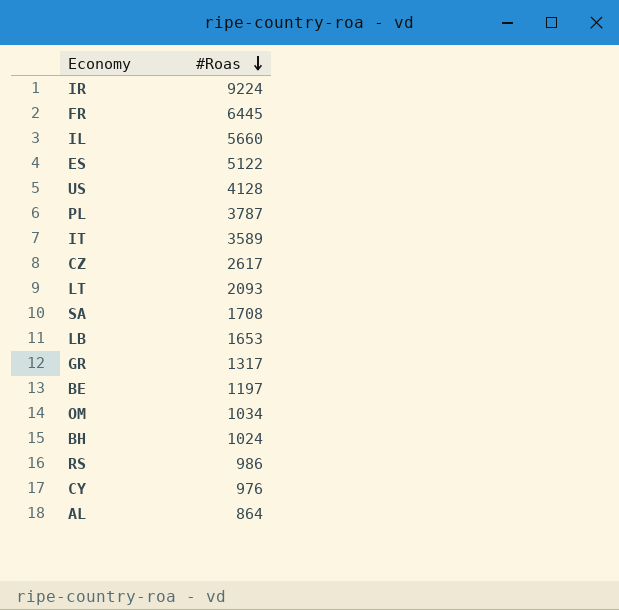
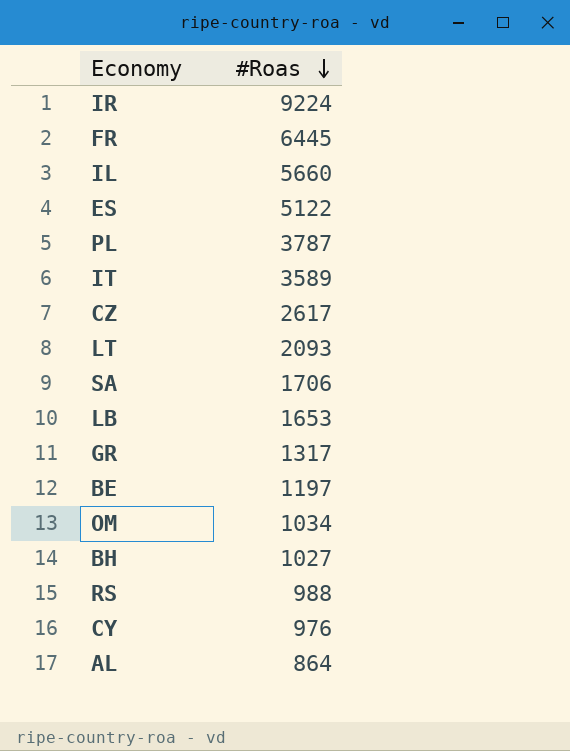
row US: 4128 -> none
SA | #Roas: 1708 -> 1706
BH | #Roas: 1024 -> 1027
RS | #Roas: 986 -> 988

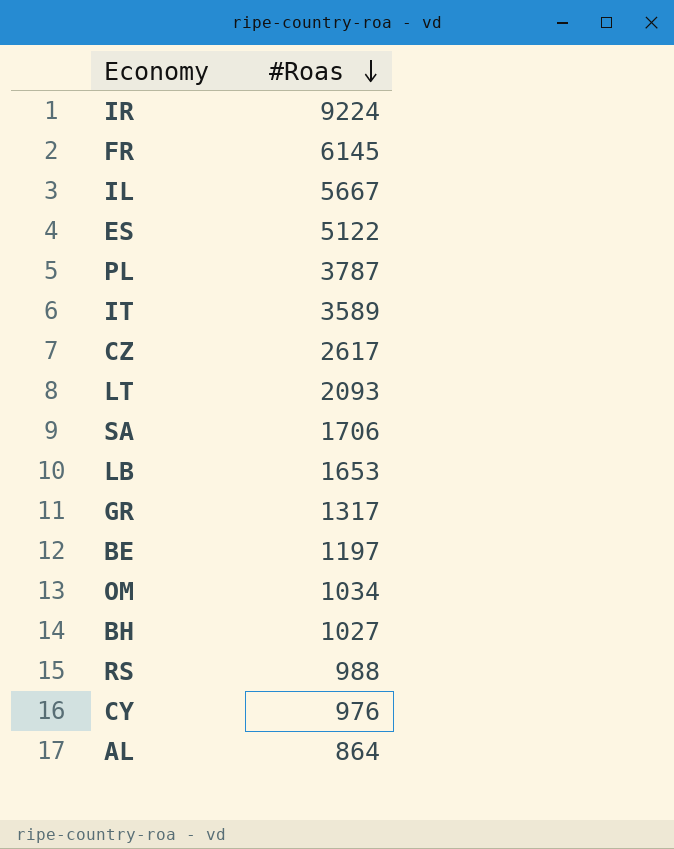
FR | #Roas: 6445 -> 6145
IL | #Roas: 5660 -> 5667

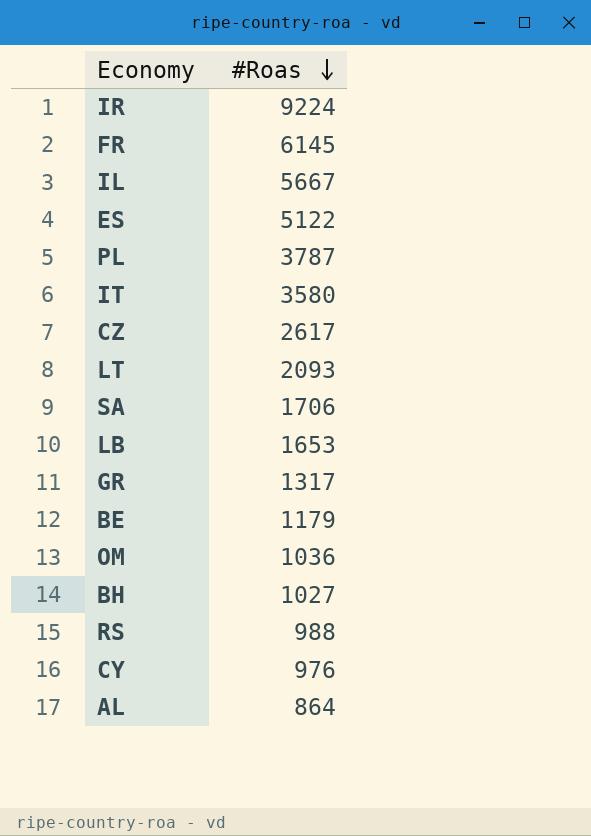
IT | #Roas: 3589 -> 3580
BE | #Roas: 1197 -> 1179
OM | #Roas: 1034 -> 1036

